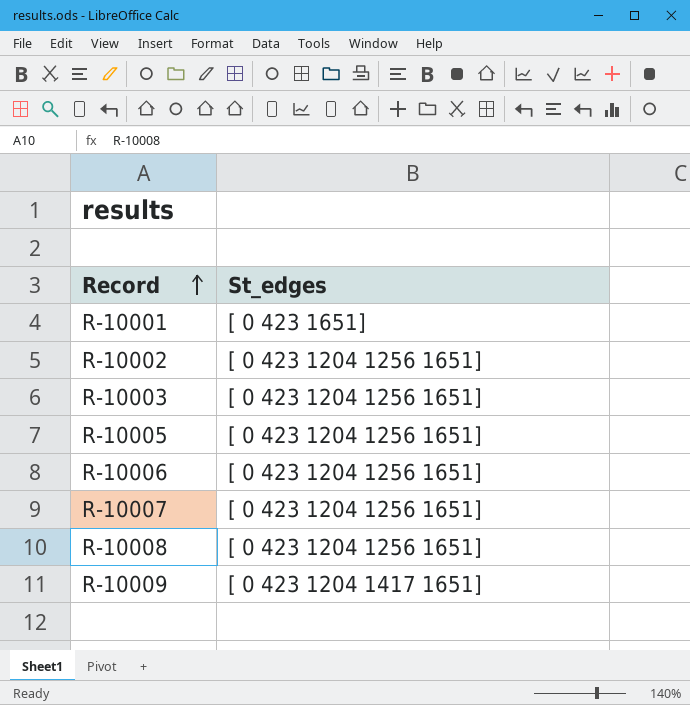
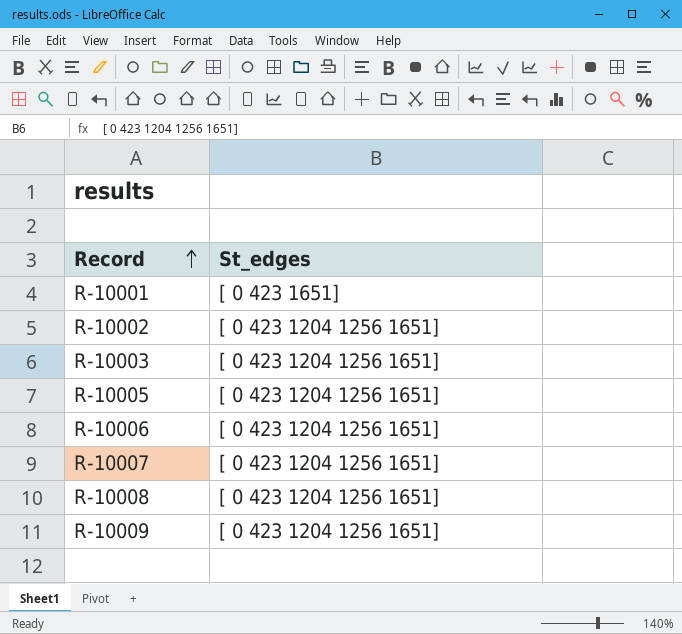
R-10009 | St_edges: [ 0 423 1204 1417 1651] -> [ 0 423 1204 1256 1651]

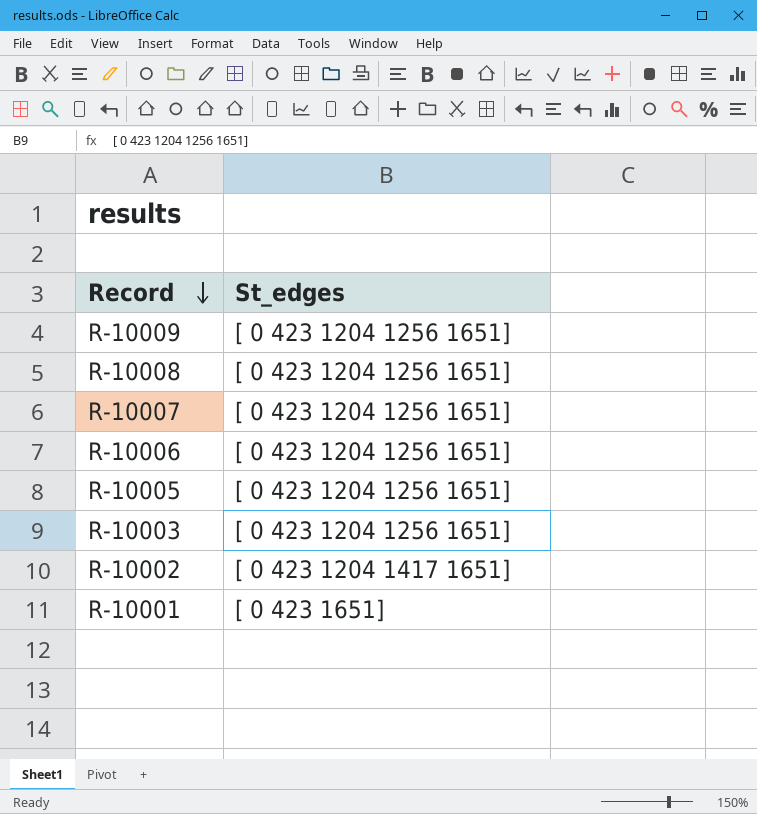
row order: Record ascending -> Record descending
R-10002 | St_edges: [ 0 423 1204 1256 1651] -> [ 0 423 1204 1417 1651]

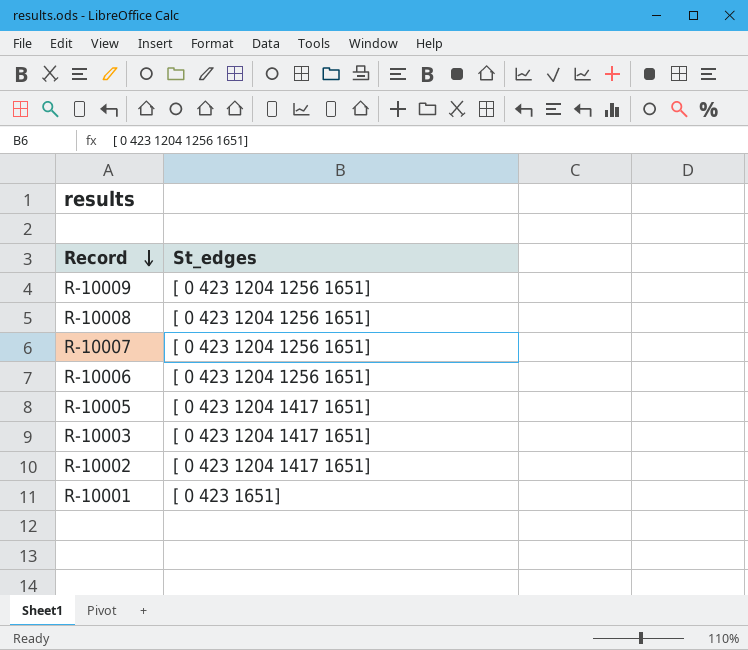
R-10005 | St_edges: [ 0 423 1204 1256 1651] -> [ 0 423 1204 1417 1651]
R-10003 | St_edges: [ 0 423 1204 1256 1651] -> [ 0 423 1204 1417 1651]

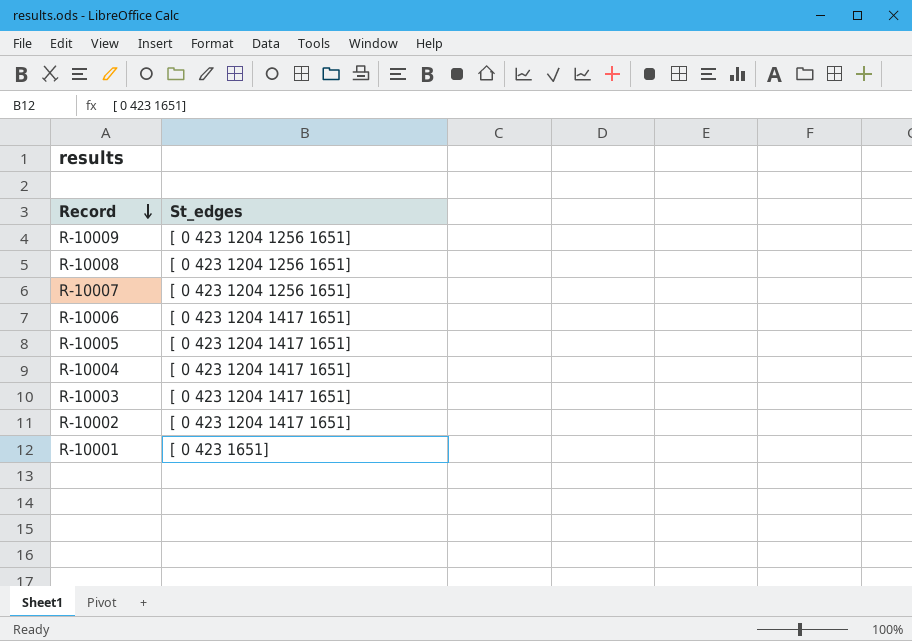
R-10006 | St_edges: [ 0 423 1204 1256 1651] -> [ 0 423 1204 1417 1651]
row R-10004: none -> [ 0 423 1204 1417 1651]

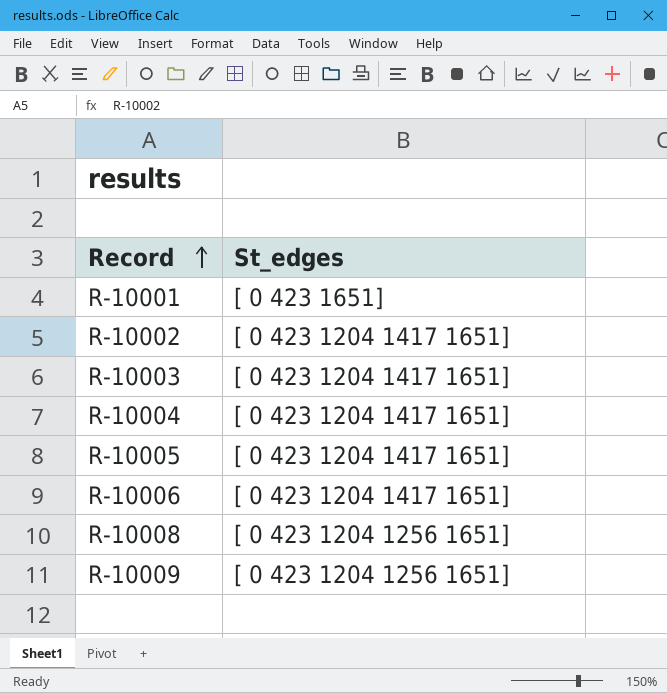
row order: Record descending -> Record ascending
row R-10007: [ 0 423 1204 1256 1651] -> none

